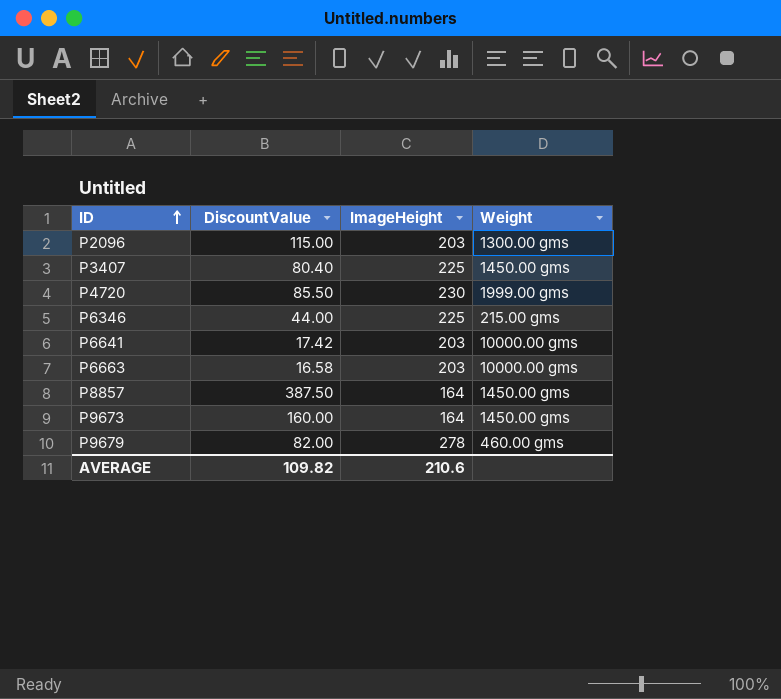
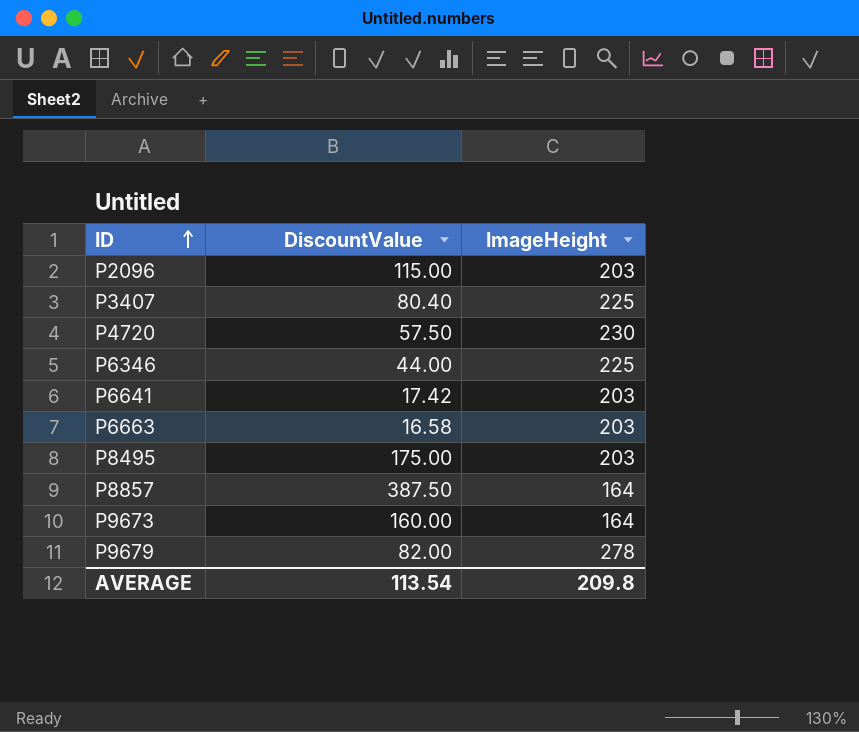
column Weight | position: 4 -> none
P4720 | DiscountValue: 85.50 -> 57.50
row P8495: none -> 175.00 | 203
AVERAGE | DiscountValue: 109.82 -> 113.54
AVERAGE | ImageHeight: 210.6 -> 209.8

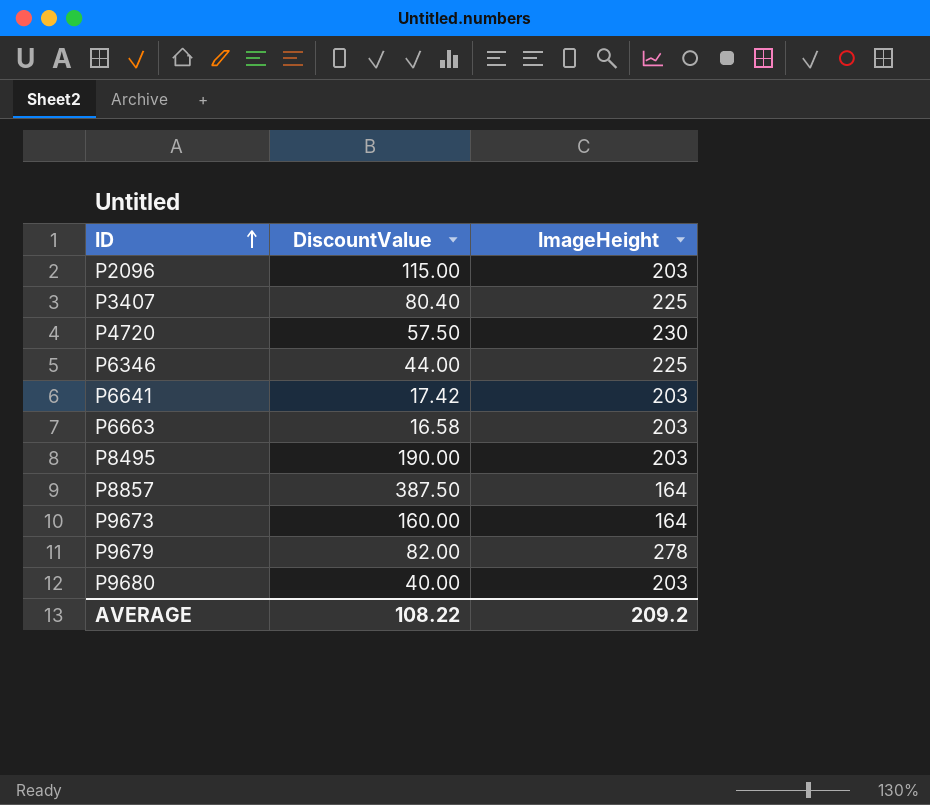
P8495 | DiscountValue: 175.00 -> 190.00
row P9680: none -> 40.00 | 203
AVERAGE | DiscountValue: 113.54 -> 108.22
AVERAGE | ImageHeight: 209.8 -> 209.2

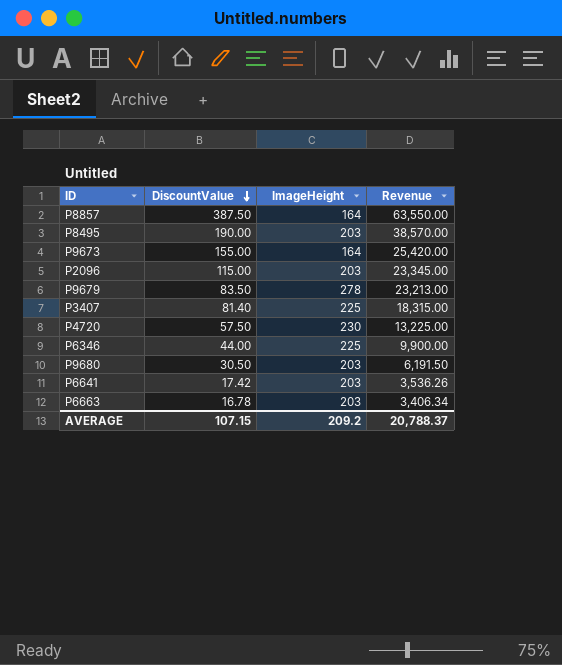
row order: ID ascending -> DiscountValue descending
column Revenue | formula: none -> [DiscountValue] * [ImageHeight]
P9673 | DiscountValue: 160.00 -> 155.00
P9679 | DiscountValue: 82.00 -> 83.50
P3407 | DiscountValue: 80.40 -> 81.40
P9680 | DiscountValue: 40.00 -> 30.50
P6663 | DiscountValue: 16.58 -> 16.78
AVERAGE | DiscountValue: 108.22 -> 107.15

